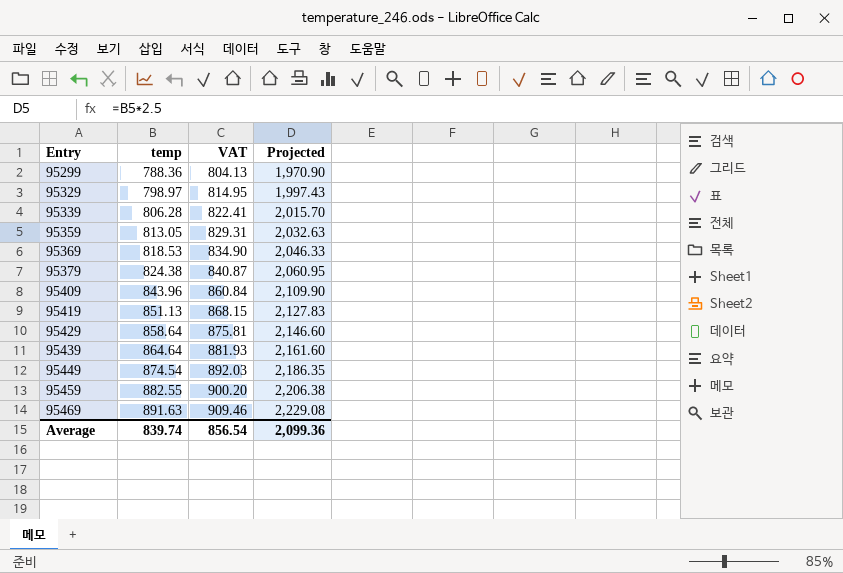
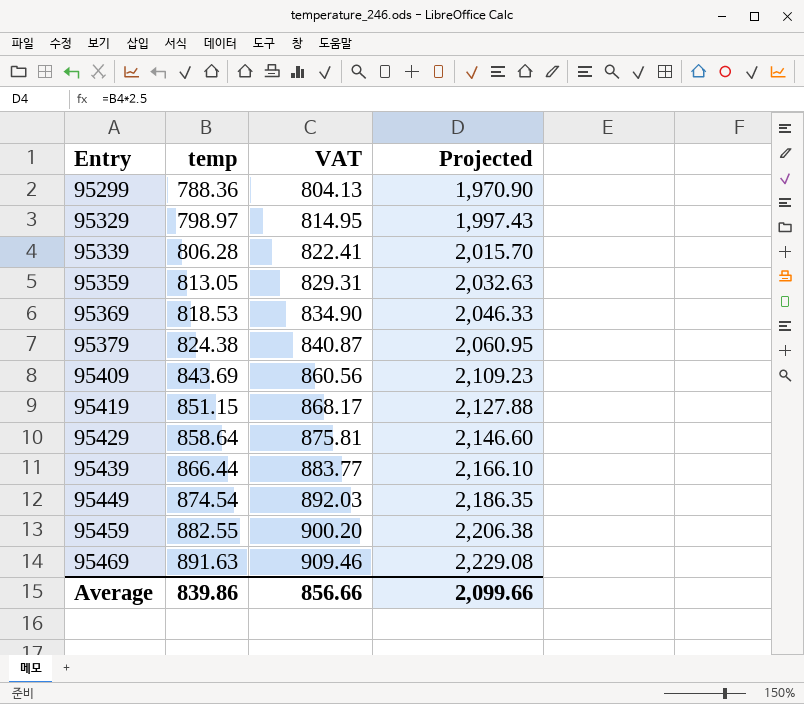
95409 | temp: 843.96 -> 843.69
95409 | VAT: 860.84 -> 860.56
95409 | Projected: 2,109.90 -> 2,109.23
95419 | temp: 851.13 -> 851.15
95419 | VAT: 868.15 -> 868.17
95419 | Projected: 2,127.83 -> 2,127.88
95439 | temp: 864.64 -> 866.44
95439 | VAT: 881.93 -> 883.77
95439 | Projected: 2,161.60 -> 2,166.10
Average | temp: 839.74 -> 839.86
Average | VAT: 856.54 -> 856.66
Average | Projected: 2,099.36 -> 2,099.66

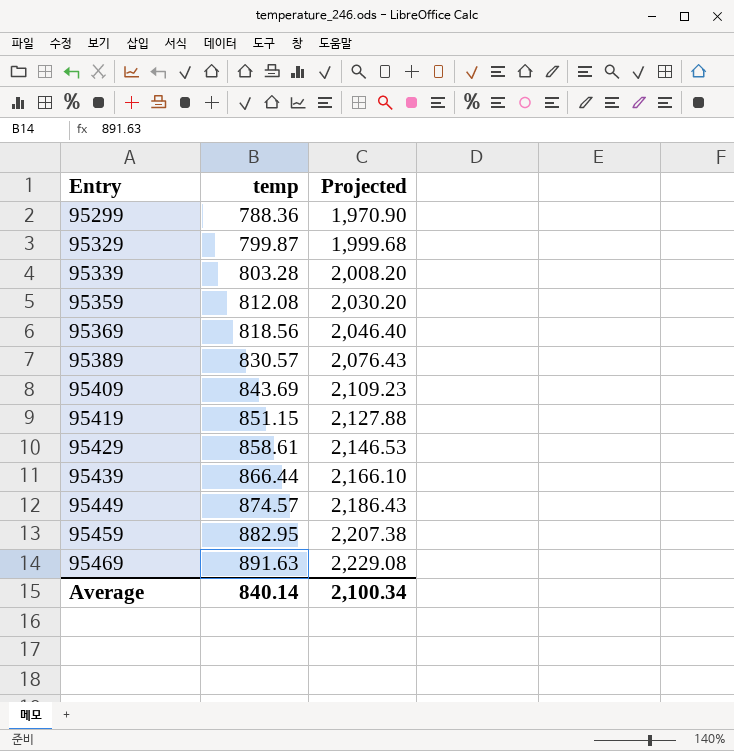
column VAT | formula: [temp] * 1.02 -> none
row 95379: 824.38 | 840.87 | 2,060.95 -> none
95329 | temp: 798.97 -> 799.87
95329 | Projected: 1,997.43 -> 1,999.68
95339 | temp: 806.28 -> 803.28
95339 | Projected: 2,015.70 -> 2,008.20
95359 | temp: 813.05 -> 812.08
95359 | Projected: 2,032.63 -> 2,030.20
95369 | temp: 818.53 -> 818.56
95369 | Projected: 2,046.33 -> 2,046.40
row 95389: none -> 830.57 | 2,076.43
95429 | temp: 858.64 -> 858.61
95429 | Projected: 2,146.60 -> 2,146.53
95449 | temp: 874.54 -> 874.57
95449 | Projected: 2,186.35 -> 2,186.43
95459 | temp: 882.55 -> 882.95
95459 | Projected: 2,206.38 -> 2,207.38
Average | temp: 839.86 -> 840.14
Average | Projected: 2,099.66 -> 2,100.34

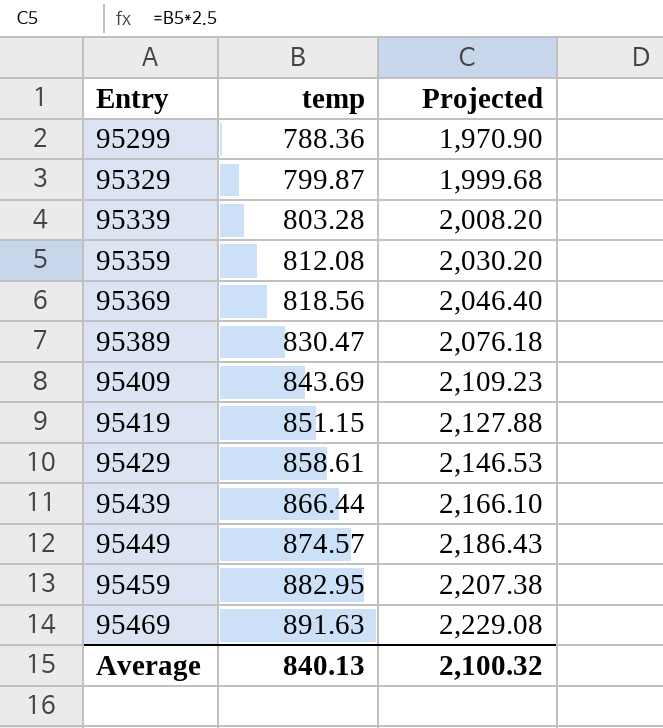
95389 | temp: 830.57 -> 830.47
95389 | Projected: 2,076.43 -> 2,076.18
Average | temp: 840.14 -> 840.13
Average | Projected: 2,100.34 -> 2,100.32

